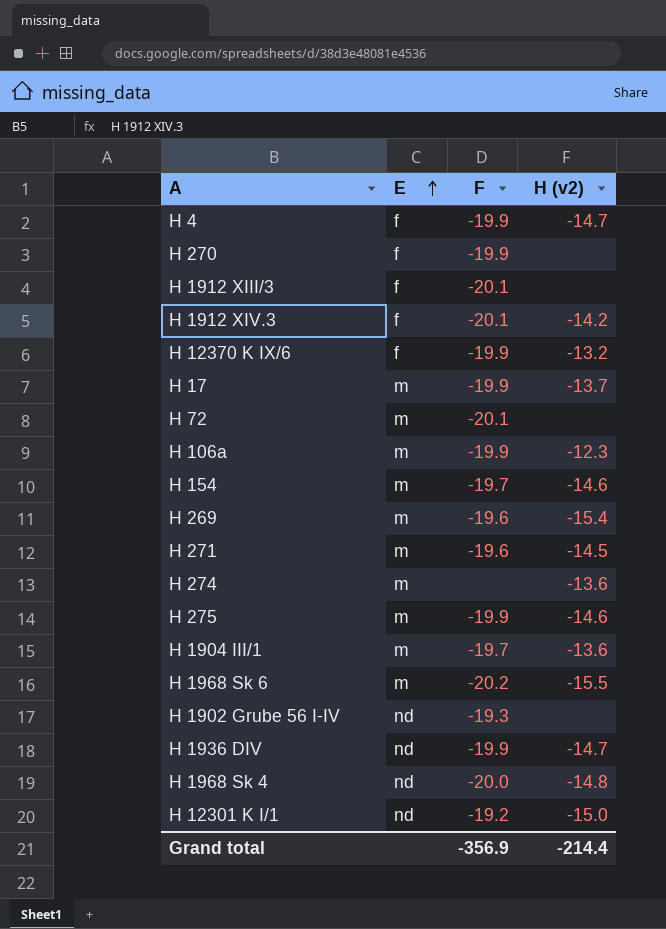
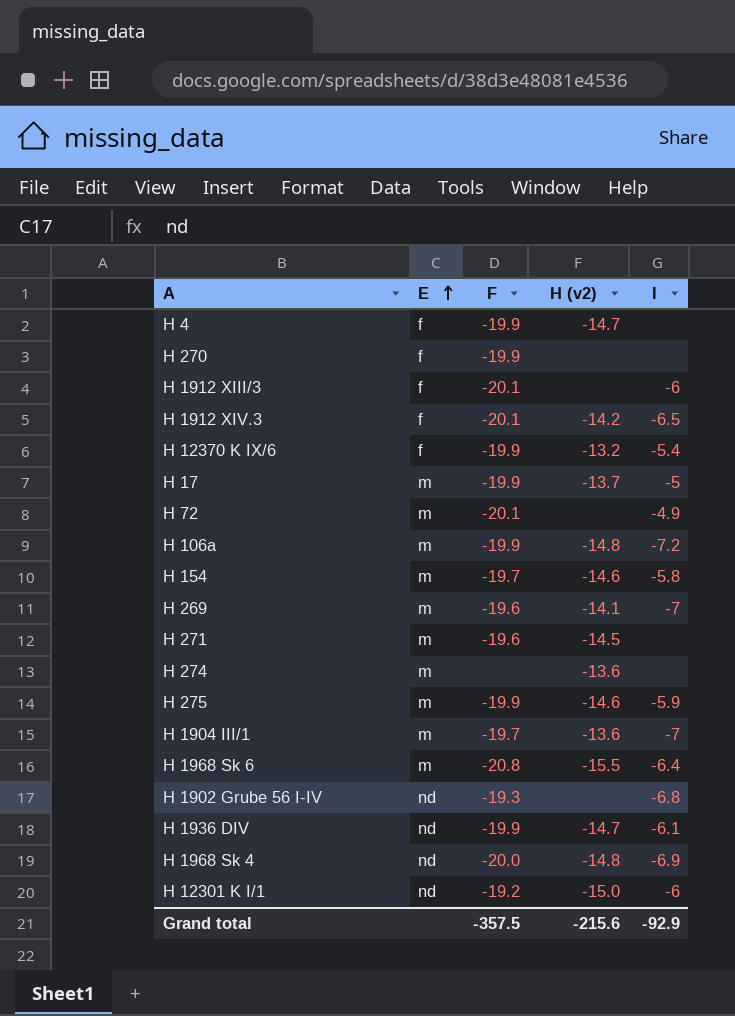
column I | position: none -> 5
H 106a | H (v2): -12.3 -> -14.8
H 269 | H (v2): -15.4 -> -14.1
H 1968 Sk 6 | F: -20.2 -> -20.8
Grand total | F: -356.9 -> -357.5
Grand total | H (v2): -214.4 -> -215.6

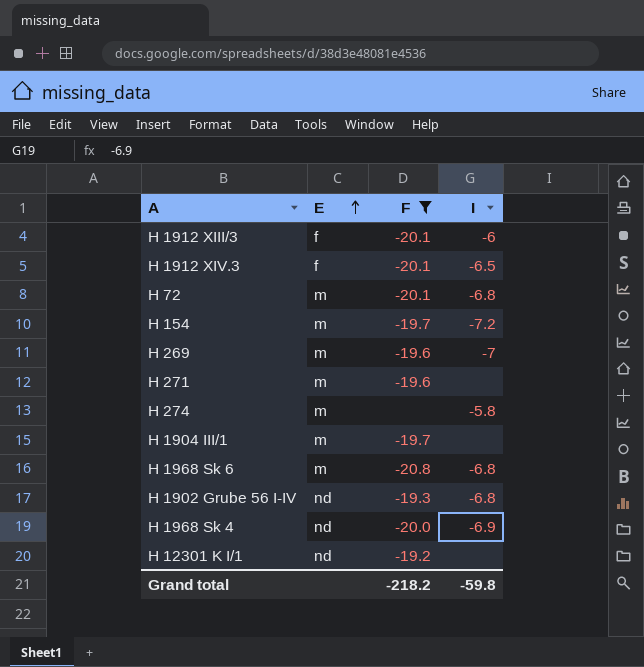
filter: none -> F != -19.9
column H (v2) | position: 4 -> none
H 72 | I: -4.9 -> -6.8
H 154 | I: -5.8 -> -7.2
H 274 | I: none -> -5.8
H 1904 III/1 | I: -7 -> none
H 1968 Sk 6 | I: -6.4 -> -6.8
H 12301 K I/1 | I: -6 -> none
Grand total | F: -357.5 -> -218.2
Grand total | I: -92.9 -> -59.8

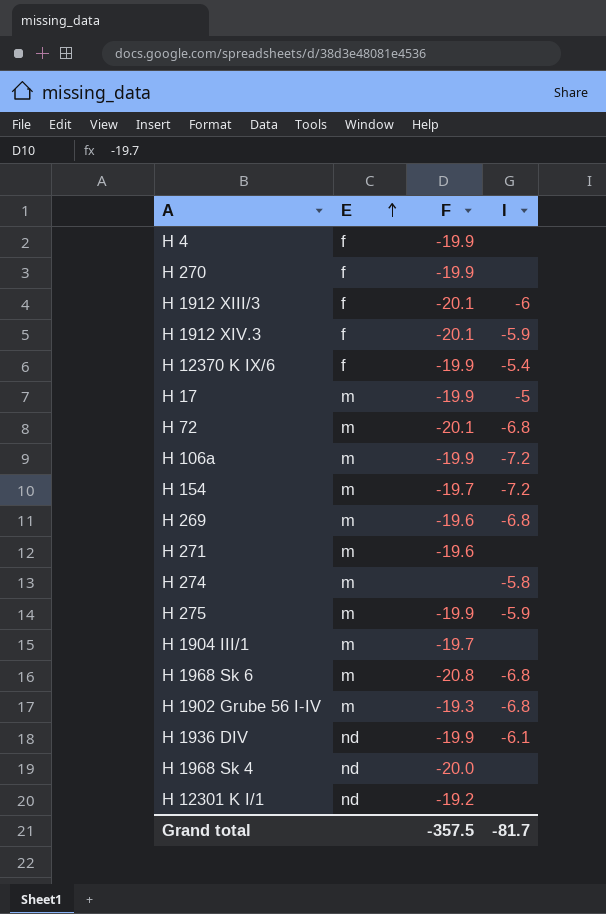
filter: F != -19.9 -> none
H 1912 XIV.3 | I: -6.5 -> -5.9
H 269 | I: -7 -> -6.8
H 1902 Grube 56 I-IV | E: nd -> m
H 1968 Sk 4 | I: -6.9 -> none
Grand total | F: -218.2 -> -357.5
Grand total | I: -59.8 -> -81.7

